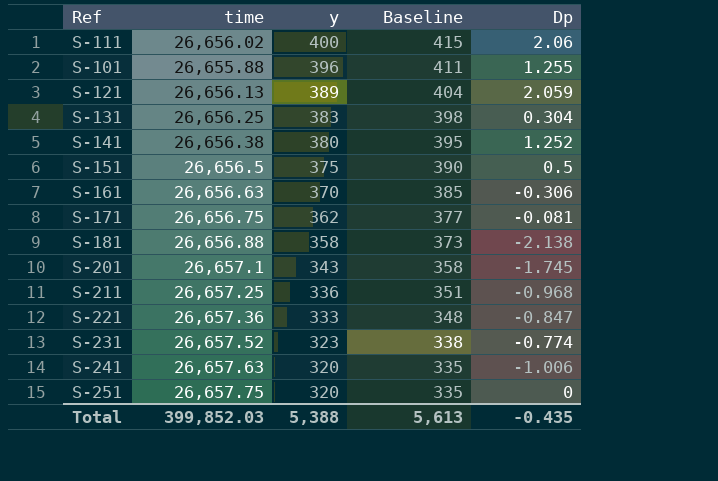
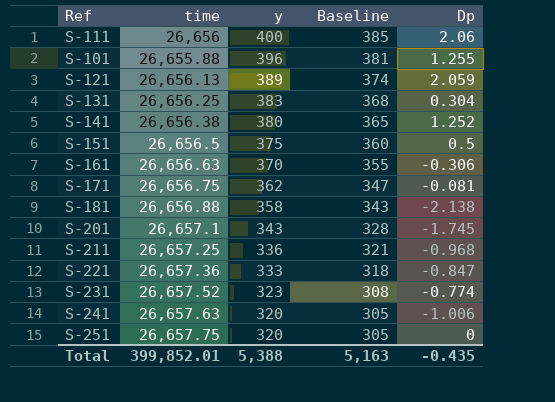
column Baseline | formula: [y] + 15 -> [y] - 15
S-111 | time: 26,656.02 -> 26,656
Total | time: 399,852.03 -> 399,852.01
Total | Baseline: 5,613 -> 5,163

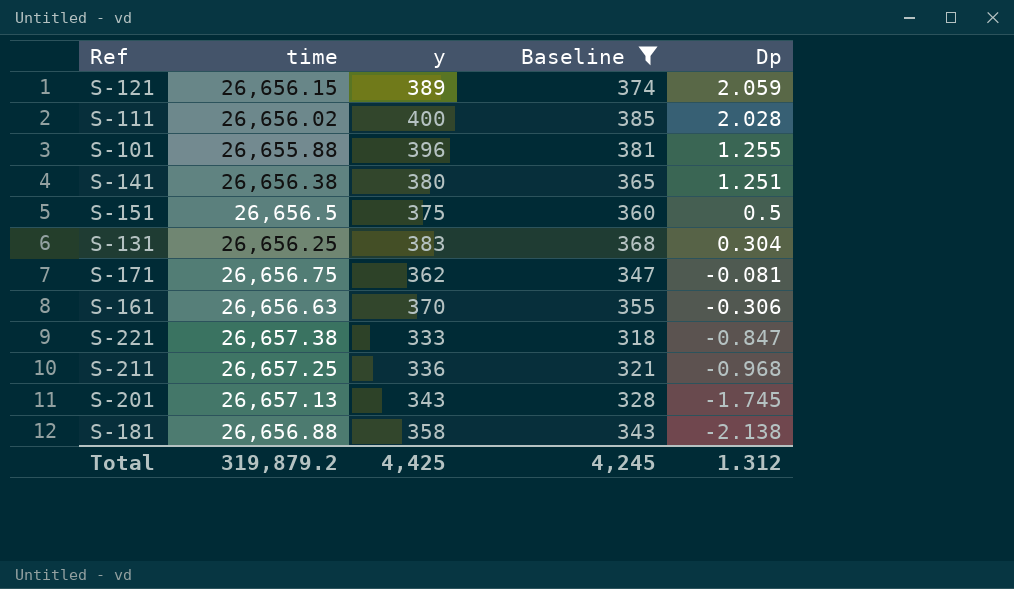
filter: none -> Baseline >= 318
row order: y descending -> Dp descending
S-121 | time: 26,656.13 -> 26,656.15
S-111 | time: 26,656 -> 26,656.02
S-111 | Dp: 2.06 -> 2.028
S-141 | Dp: 1.252 -> 1.251
S-221 | time: 26,657.36 -> 26,657.38
S-201 | time: 26,657.1 -> 26,657.13
Total | time: 399,852.01 -> 319,879.2
Total | y: 5,388 -> 4,425
Total | Baseline: 5,163 -> 4,245
Total | Dp: -0.435 -> 1.312

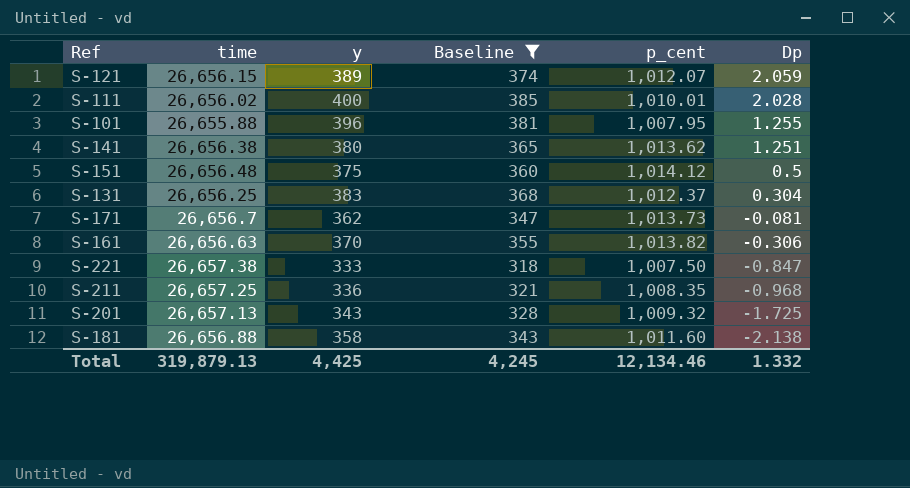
column p_cent | position: none -> 5
S-151 | time: 26,656.5 -> 26,656.48
S-171 | time: 26,656.75 -> 26,656.7
S-201 | Dp: -1.745 -> -1.725
Total | time: 319,879.2 -> 319,879.13
Total | Dp: 1.312 -> 1.332

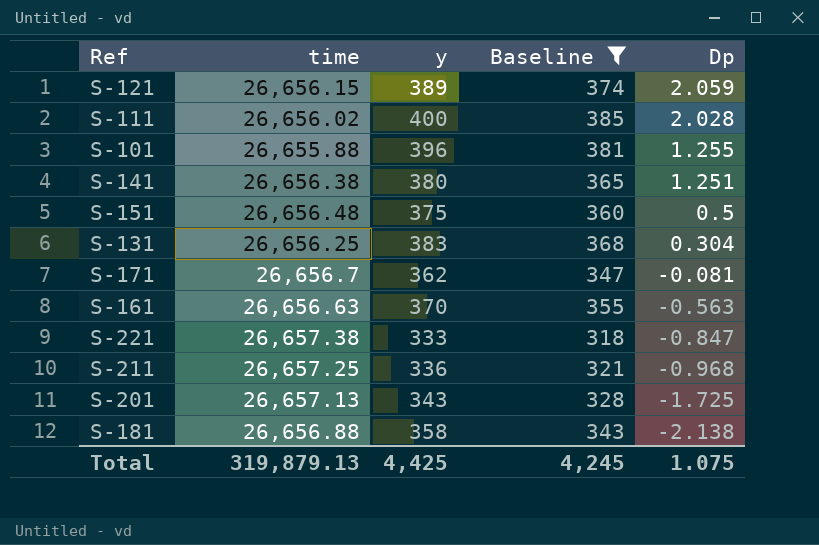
column p_cent | position: 5 -> none
S-161 | Dp: -0.306 -> -0.563
Total | Dp: 1.332 -> 1.075

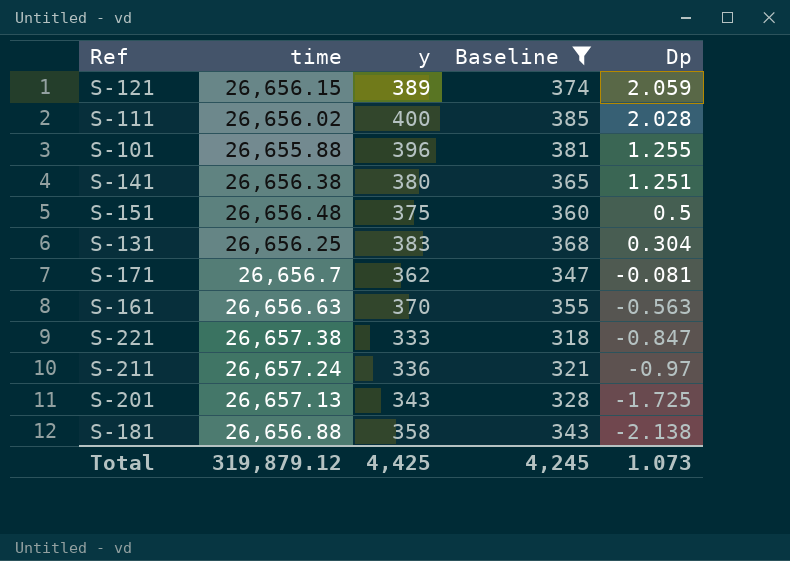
S-211 | time: 26,657.25 -> 26,657.24
S-211 | Dp: -0.968 -> -0.97
Total | time: 319,879.13 -> 319,879.12
Total | Dp: 1.075 -> 1.073

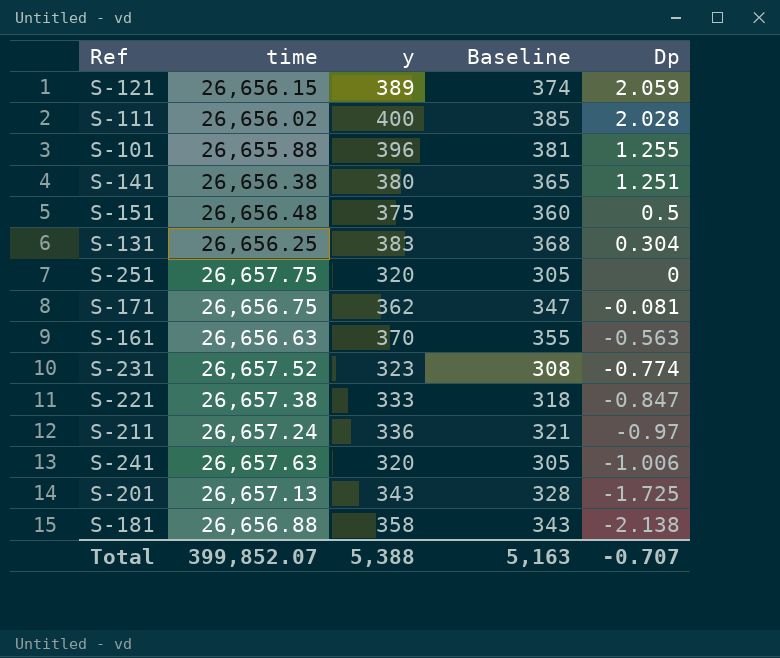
filter: Baseline >= 318 -> none
S-171 | time: 26,656.7 -> 26,656.75
Total | time: 319,879.12 -> 399,852.07
Total | y: 4,425 -> 5,388
Total | Baseline: 4,245 -> 5,163
Total | Dp: 1.073 -> -0.707

